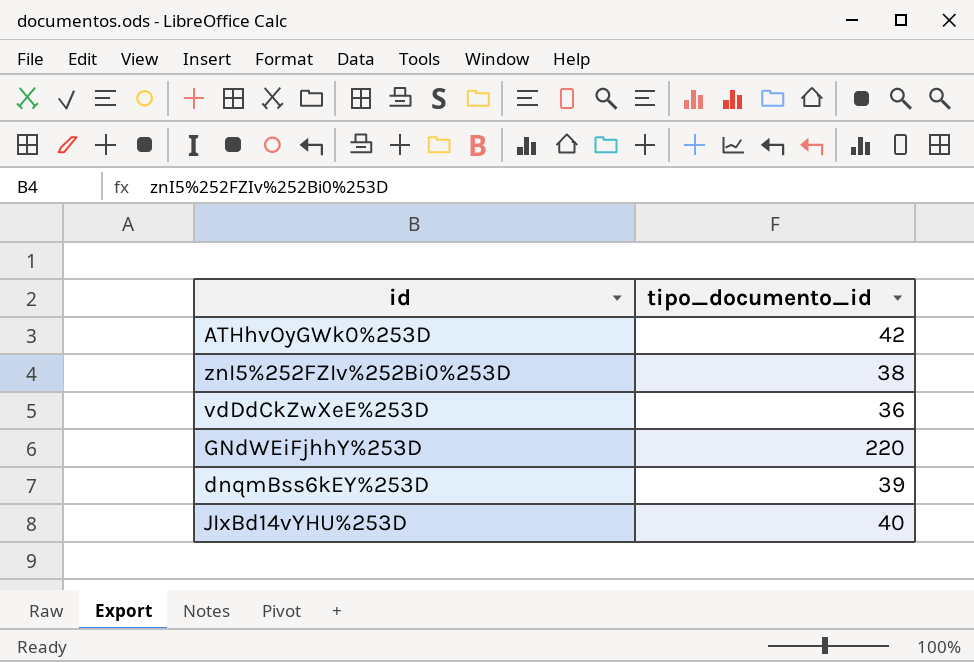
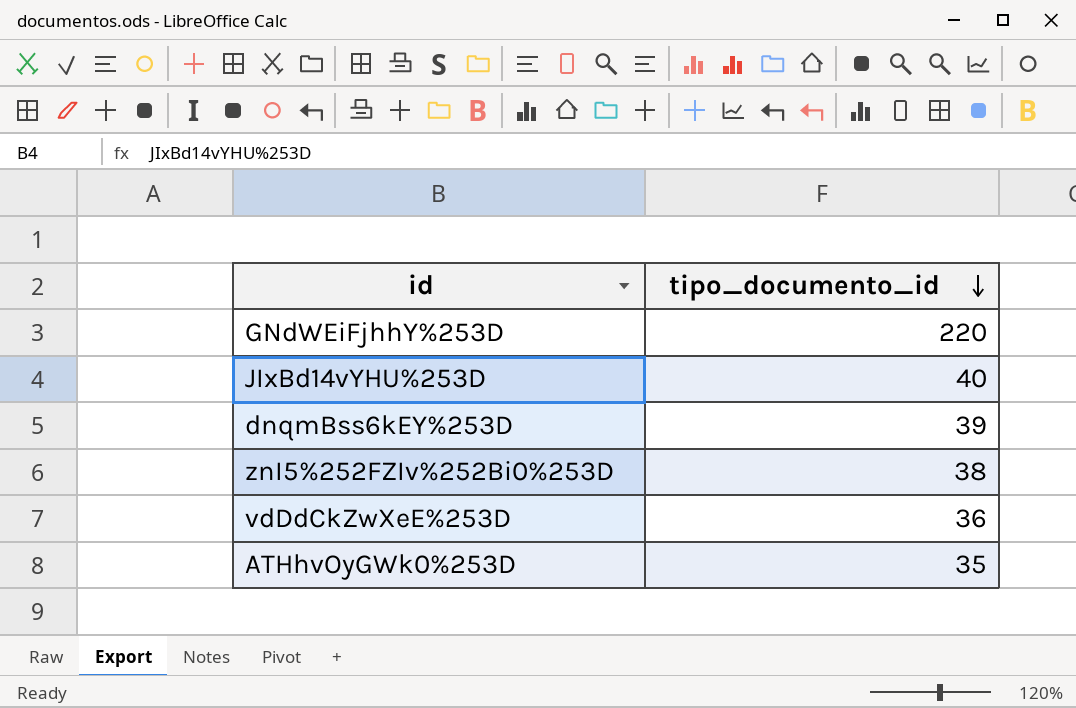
row order: none -> tipo_documento_id descending
ATHhvOyGWk0%253D | tipo_documento_id: 42 -> 35

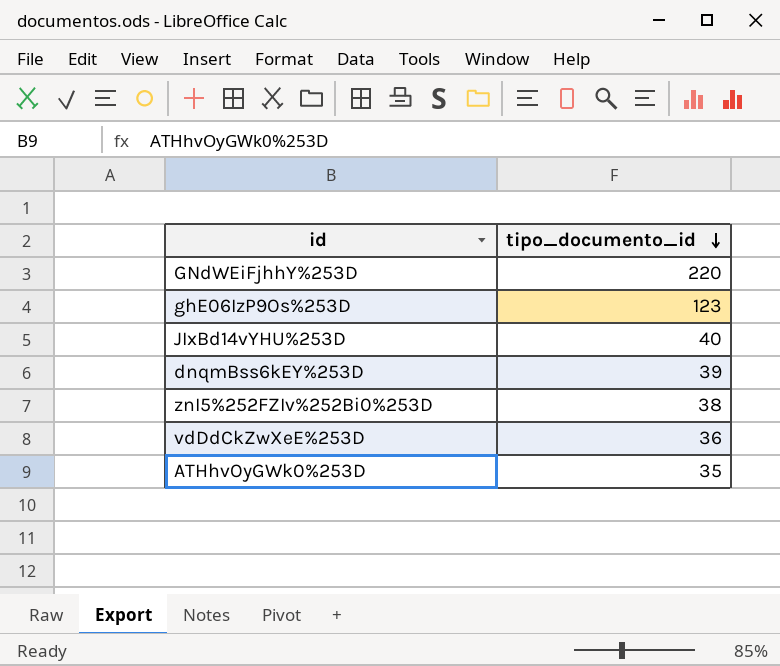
row ghE06IzP9Os%253D: none -> 123

